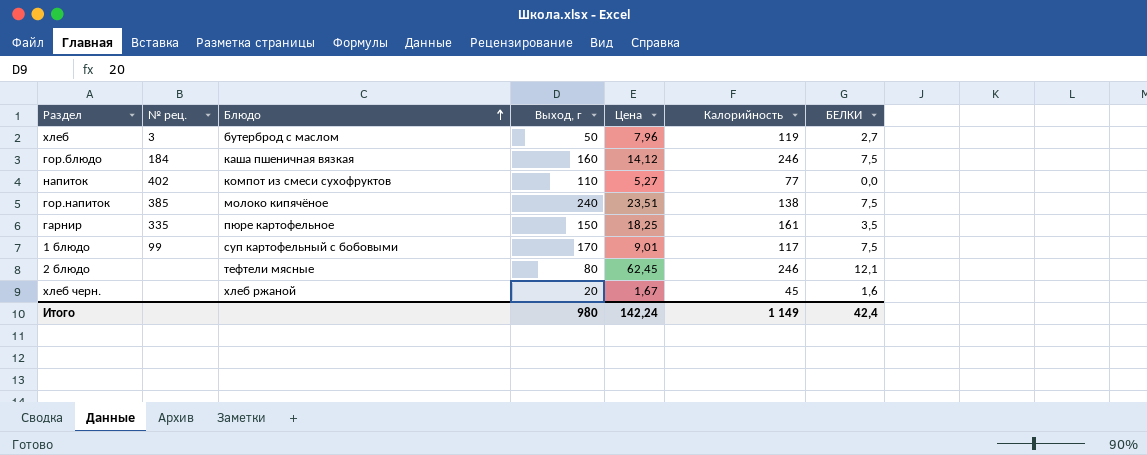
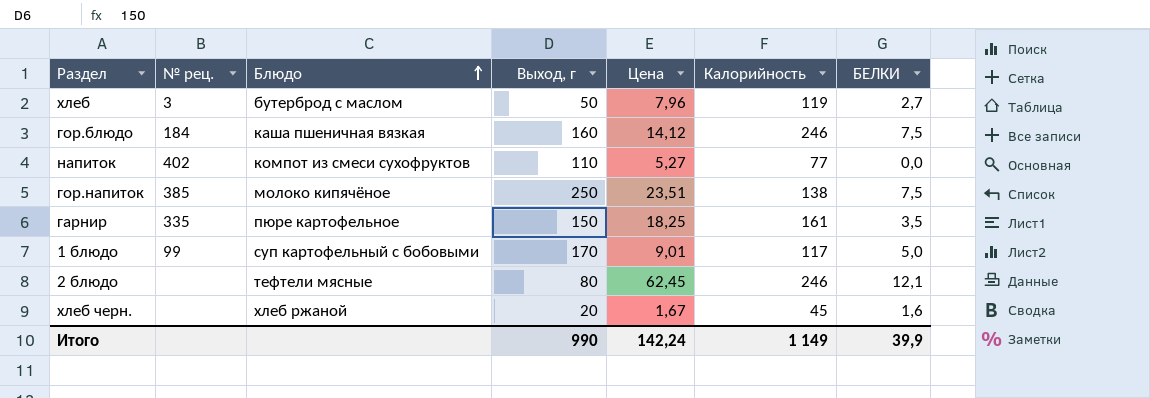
гор.напиток | Выход, г: 240 -> 250
1 блюдо | БЕЛКИ: 7,5 -> 5,0
Итого | Выход, г: 980 -> 990
Итого | БЕЛКИ: 42,4 -> 39,9

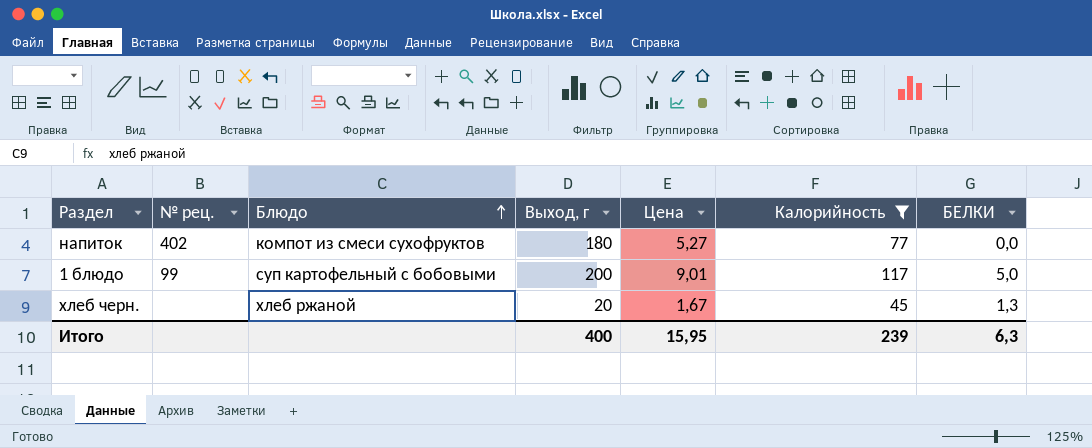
filter: none -> Калорийность <= 117
напиток | Выход, г: 110 -> 180
1 блюдо | Выход, г: 170 -> 200
хлеб черн. | БЕЛКИ: 1,6 -> 1,3
Итого | Выход, г: 990 -> 400
Итого | Цена: 142,24 -> 15,95
Итого | Калорийность: 1 149 -> 239
Итого | БЕЛКИ: 39,9 -> 6,3

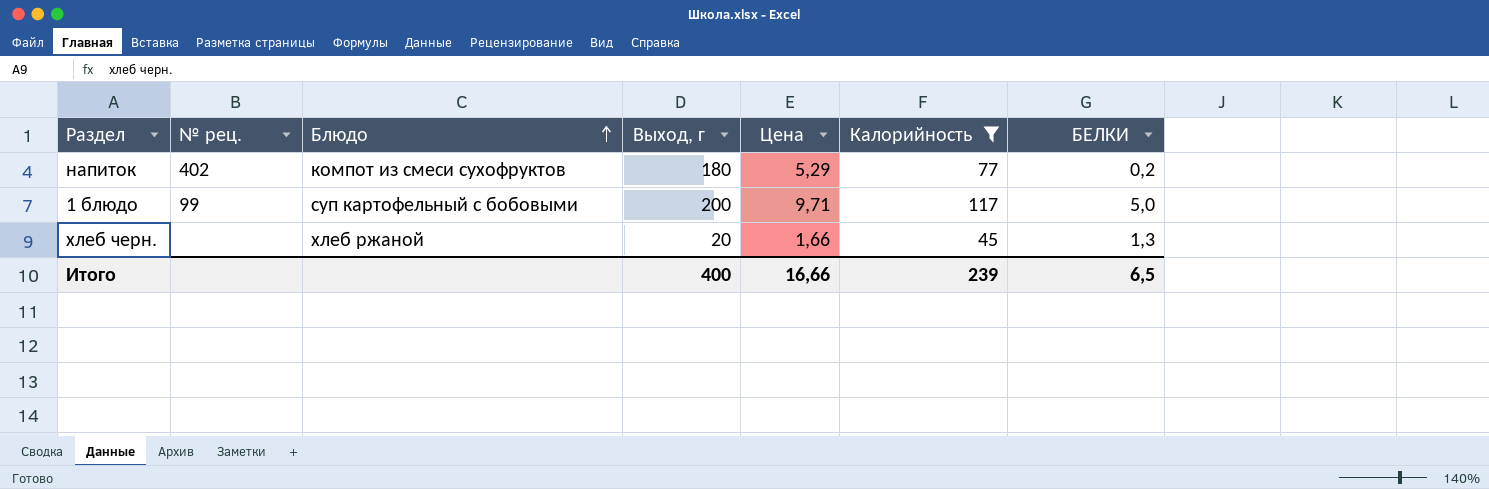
напиток | Цена: 5,27 -> 5,29
напиток | БЕЛКИ: 0,0 -> 0,2
1 блюдо | Цена: 9,01 -> 9,71
хлеб черн. | Цена: 1,67 -> 1,66
Итого | Цена: 15,95 -> 16,66
Итого | БЕЛКИ: 6,3 -> 6,5

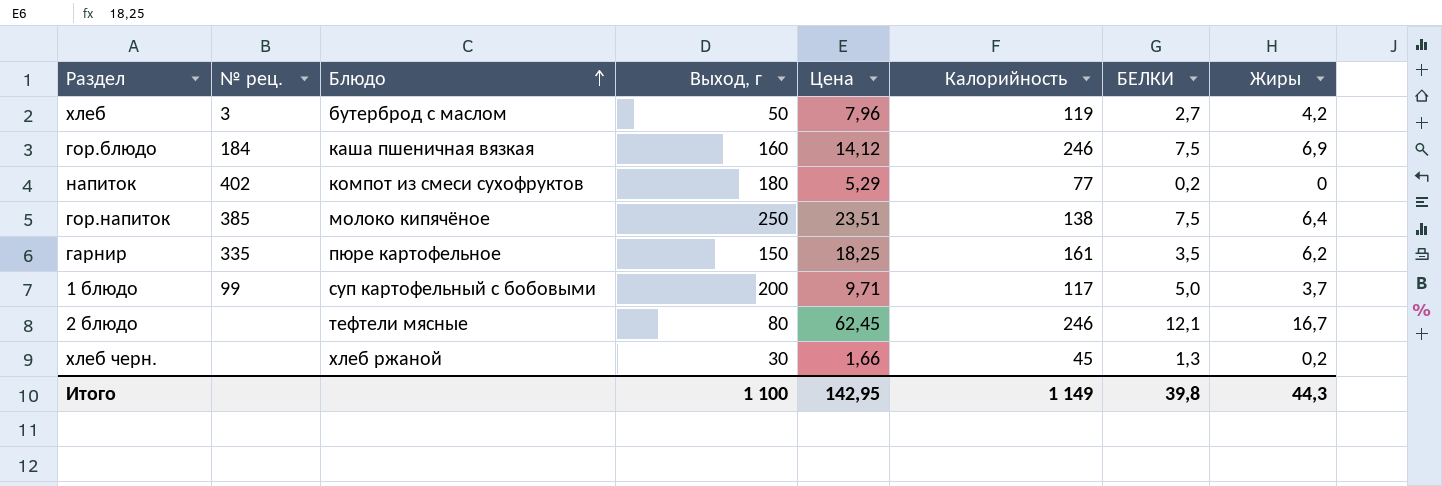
filter: Калорийность <= 117 -> none
column Жиры | position: none -> 8
хлеб черн. | Выход, г: 20 -> 30
Итого | Выход, г: 400 -> 1 100
Итого | Цена: 16,66 -> 142,95
Итого | Калорийность: 239 -> 1 149
Итого | БЕЛКИ: 6,5 -> 39,8

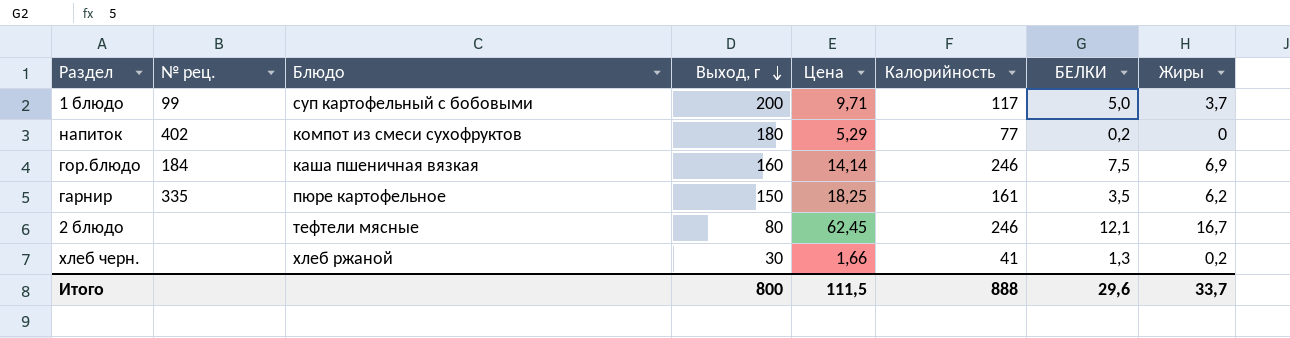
row order: Блюдо ascending -> Выход, г descending
row хлеб: 3 | бутерброд с маслом | 50 | 7,96 | 119 | 2,7 | 4,2 -> none
row гор.напиток: 385 | молоко кипячёное | 250 | 23,51 | 138 | 7,5 | 6,4 -> none
гор.блюдо | Цена: 14,12 -> 14,14
хлеб черн. | Калорийность: 45 -> 41
Итого | Выход, г: 1 100 -> 800
Итого | Цена: 142,95 -> 111,5
Итого | Калорийность: 1 149 -> 888
Итого | БЕЛКИ: 39,8 -> 29,6
Итого | Жиры: 44,3 -> 33,7

